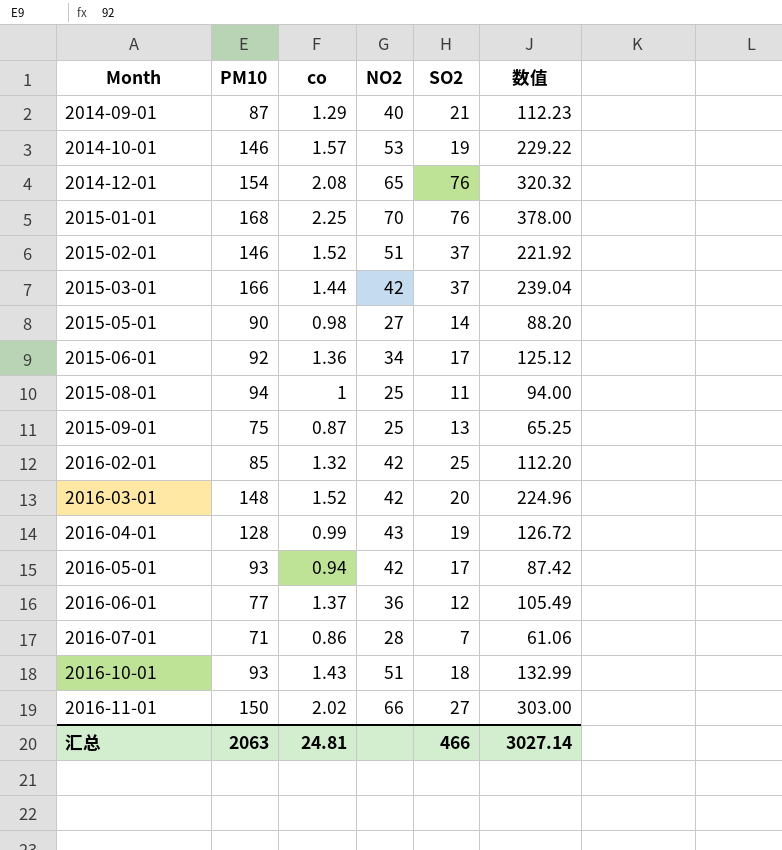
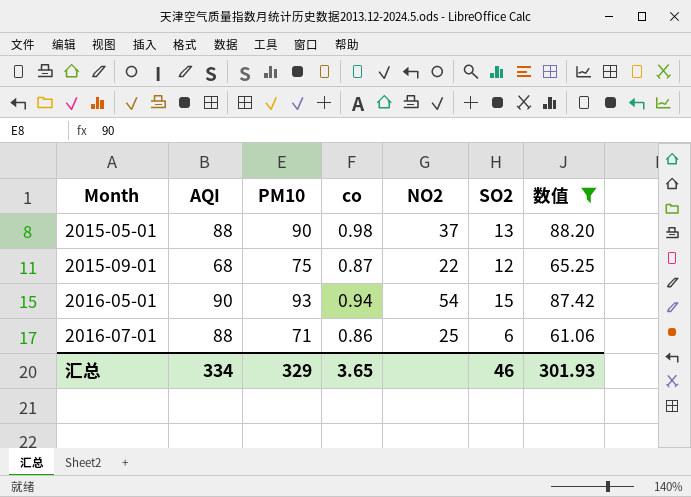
filter: none -> 数值 <= 88.20
column AQI | position: none -> 2
2015-05-01 | NO2: 27 -> 37
2015-05-01 | SO2: 14 -> 13
2015-09-01 | NO2: 25 -> 22
2015-09-01 | SO2: 13 -> 12
2016-05-01 | NO2: 42 -> 54
2016-05-01 | SO2: 17 -> 15
2016-07-01 | NO2: 28 -> 25
2016-07-01 | SO2: 7 -> 6
汇总 | PM10: 2063 -> 329
汇总 | co: 24.81 -> 3.65
汇总 | SO2: 466 -> 46
汇总 | 数值: 3027.14 -> 301.93

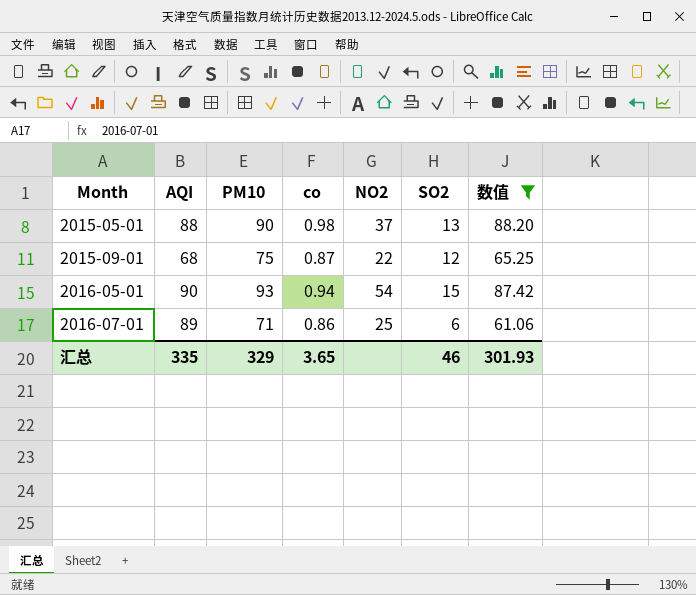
2016-07-01 | AQI: 88 -> 89
汇总 | AQI: 334 -> 335

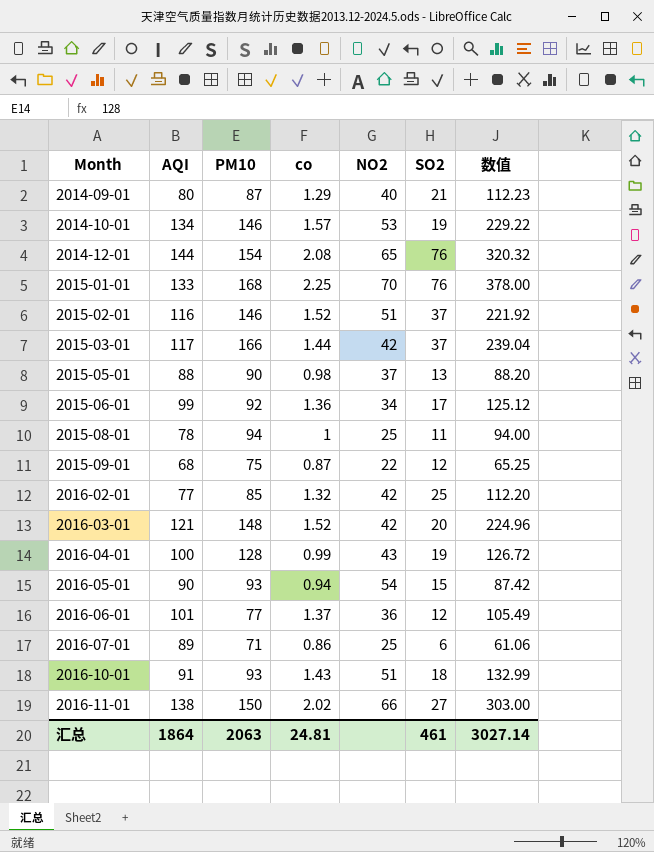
filter: 数值 <= 88.20 -> none
汇总 | AQI: 335 -> 1864
汇总 | PM10: 329 -> 2063
汇总 | co: 3.65 -> 24.81
汇总 | SO2: 46 -> 461
汇总 | 数值: 301.93 -> 3027.14

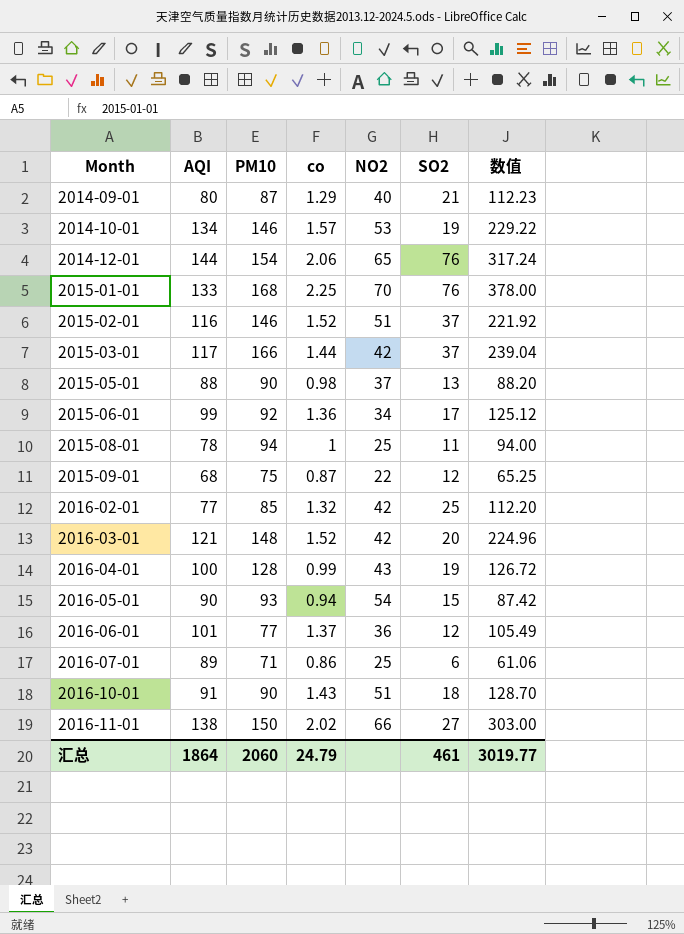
2014-12-01 | co: 2.08 -> 2.06
2014-12-01 | 数值: 320.32 -> 317.24
2016-10-01 | PM10: 93 -> 90
2016-10-01 | 数值: 132.99 -> 128.70
汇总 | PM10: 2063 -> 2060
汇总 | co: 24.81 -> 24.79
汇总 | 数值: 3027.14 -> 3019.77

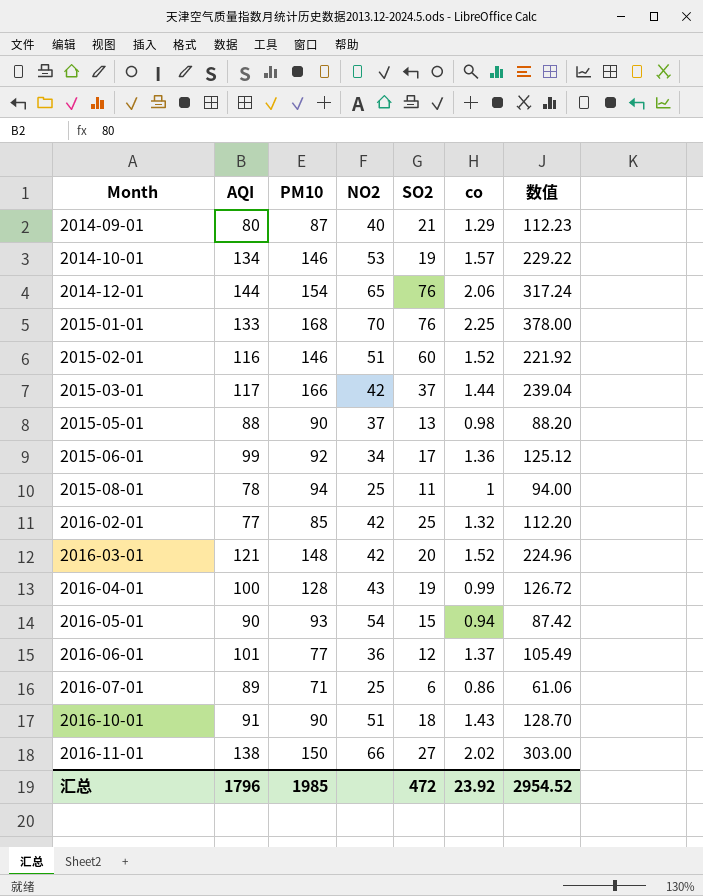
column co | position: 4 -> 6
row 2015-09-01: 68 | 75 | 0.87 | 22 | 12 | 65.25 -> none
2015-02-01 | SO2: 37 -> 60
汇总 | AQI: 1864 -> 1796
汇总 | PM10: 2060 -> 1985
汇总 | SO2: 461 -> 472
汇总 | co: 24.79 -> 23.92
汇总 | 数值: 3019.77 -> 2954.52

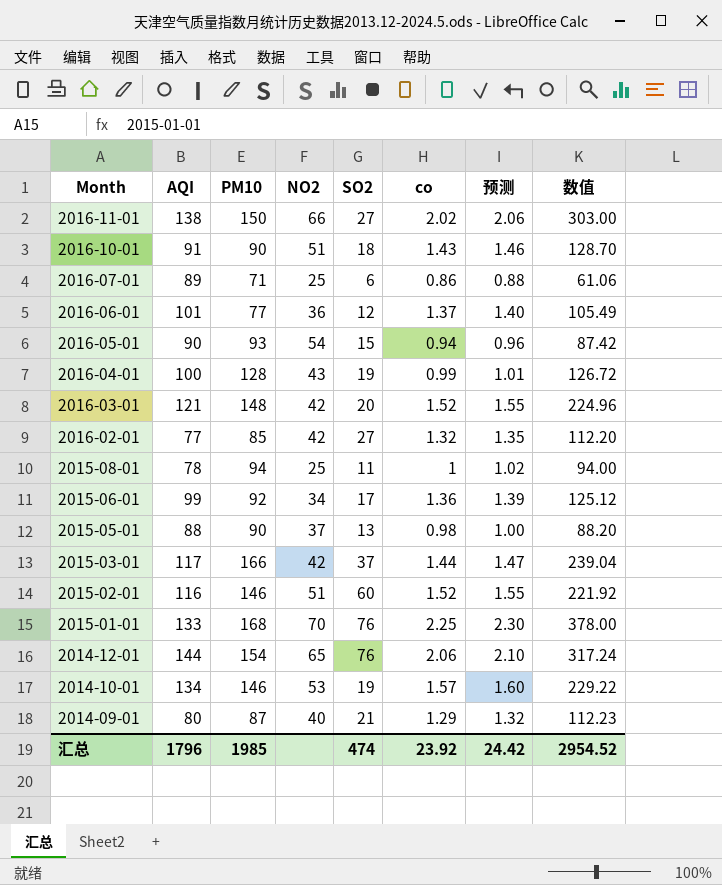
row order: Month ascending -> Month descending
column 预测 | formula: none -> [co] * 1.02
2016-02-01 | SO2: 25 -> 27
汇总 | SO2: 472 -> 474

